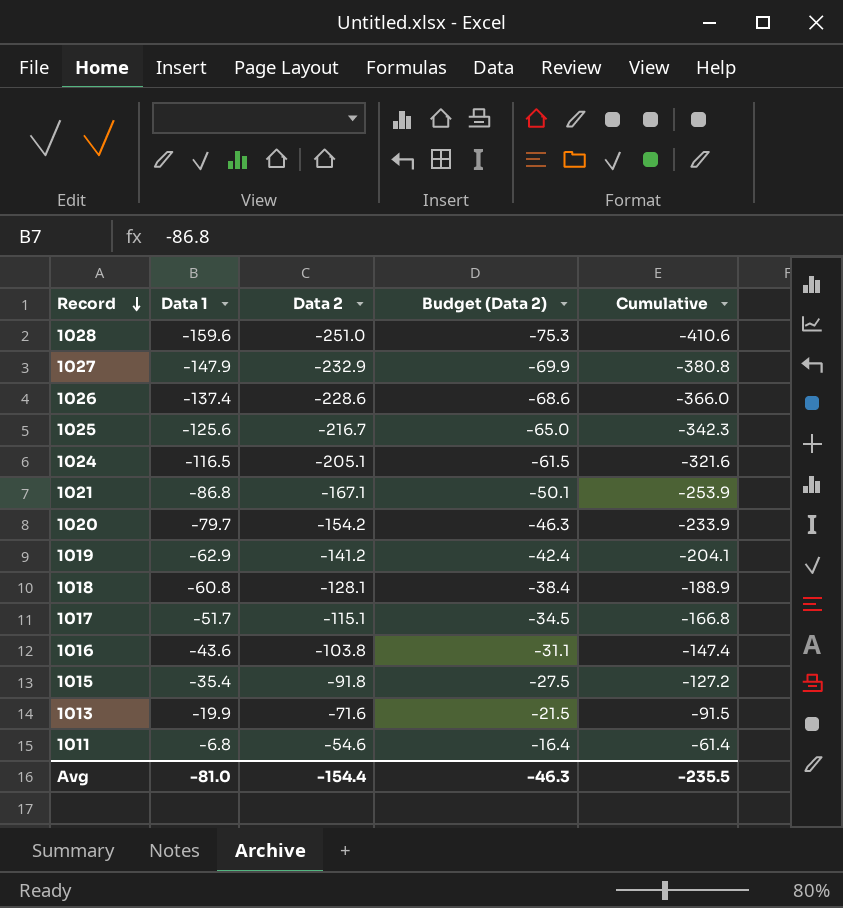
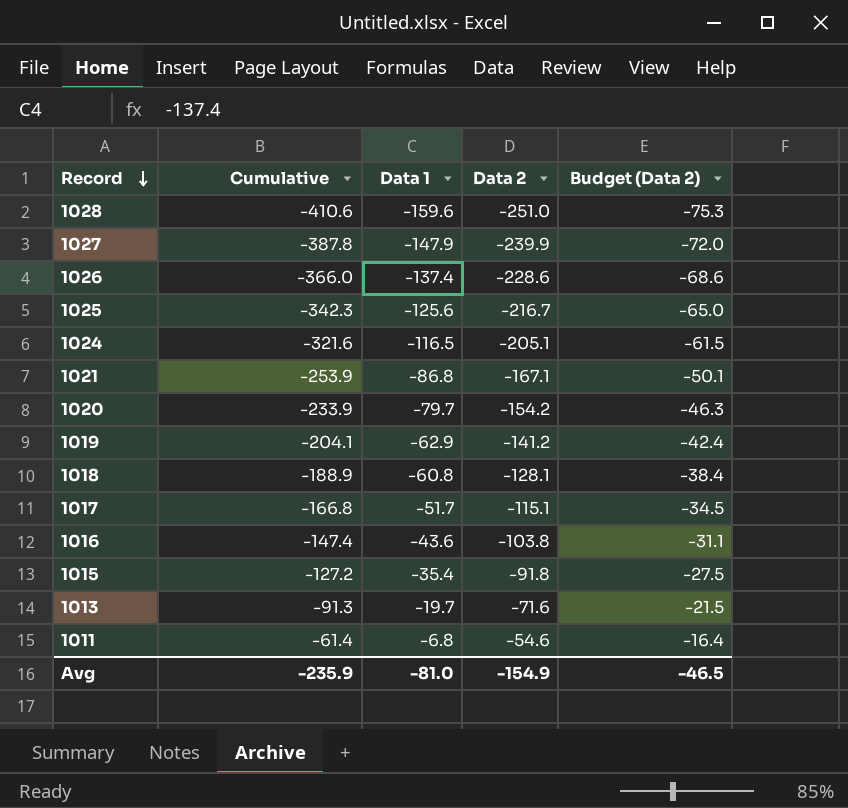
column Cumulative | position: 5 -> 2
1027 | Cumulative: -380.8 -> -387.8
1027 | Data 2: -232.9 -> -239.9
1027 | Budget (Data 2): -69.9 -> -72.0
1013 | Cumulative: -91.5 -> -91.3
1013 | Data 1: -19.9 -> -19.7
Avg | Cumulative: -235.5 -> -235.9
Avg | Data 2: -154.4 -> -154.9
Avg | Budget (Data 2): -46.3 -> -46.5

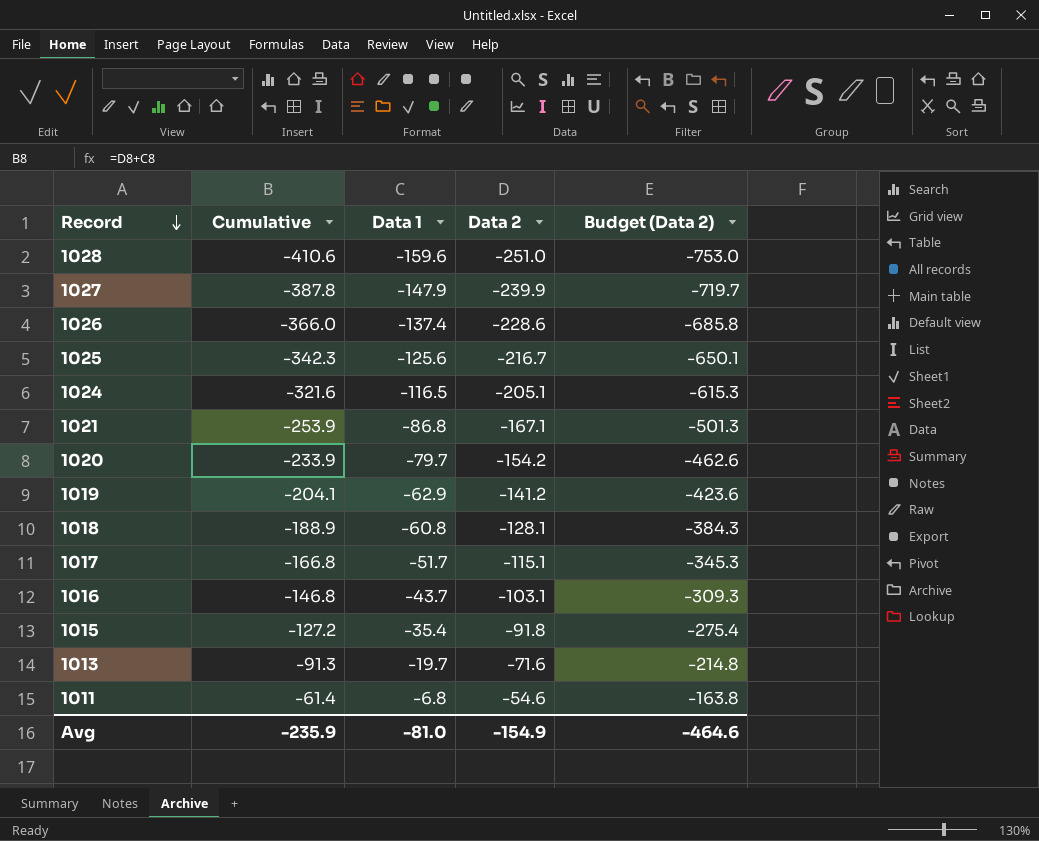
column Budget (Data 2) | formula: [Data 2] * 0.3 -> [Data 2] * 3
1016 | Cumulative: -147.4 -> -146.8
1016 | Data 1: -43.6 -> -43.7
1016 | Data 2: -103.8 -> -103.1
Avg | Budget (Data 2): -46.5 -> -464.6

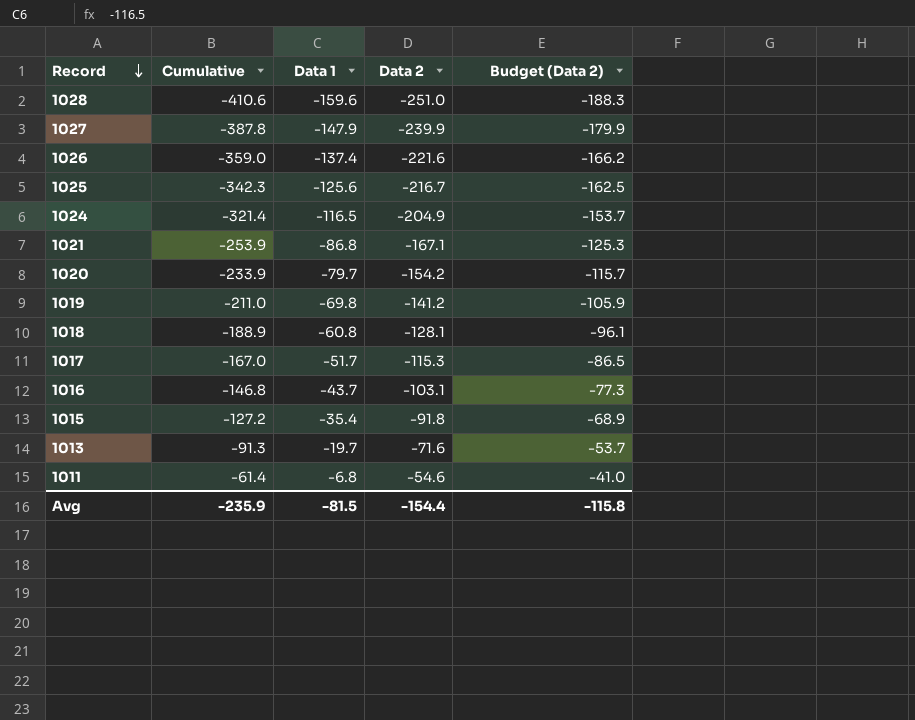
column Budget (Data 2) | formula: [Data 2] * 3 -> [Data 2] * 0.75
1026 | Cumulative: -366.0 -> -359.0
1026 | Data 2: -228.6 -> -221.6
1024 | Cumulative: -321.6 -> -321.4
1024 | Data 2: -205.1 -> -204.9
1019 | Cumulative: -204.1 -> -211.0
1019 | Data 1: -62.9 -> -69.8
1017 | Cumulative: -166.8 -> -167.0
1017 | Data 2: -115.1 -> -115.3
Avg | Data 1: -81.0 -> -81.5
Avg | Data 2: -154.9 -> -154.4
Avg | Budget (Data 2): -464.6 -> -115.8

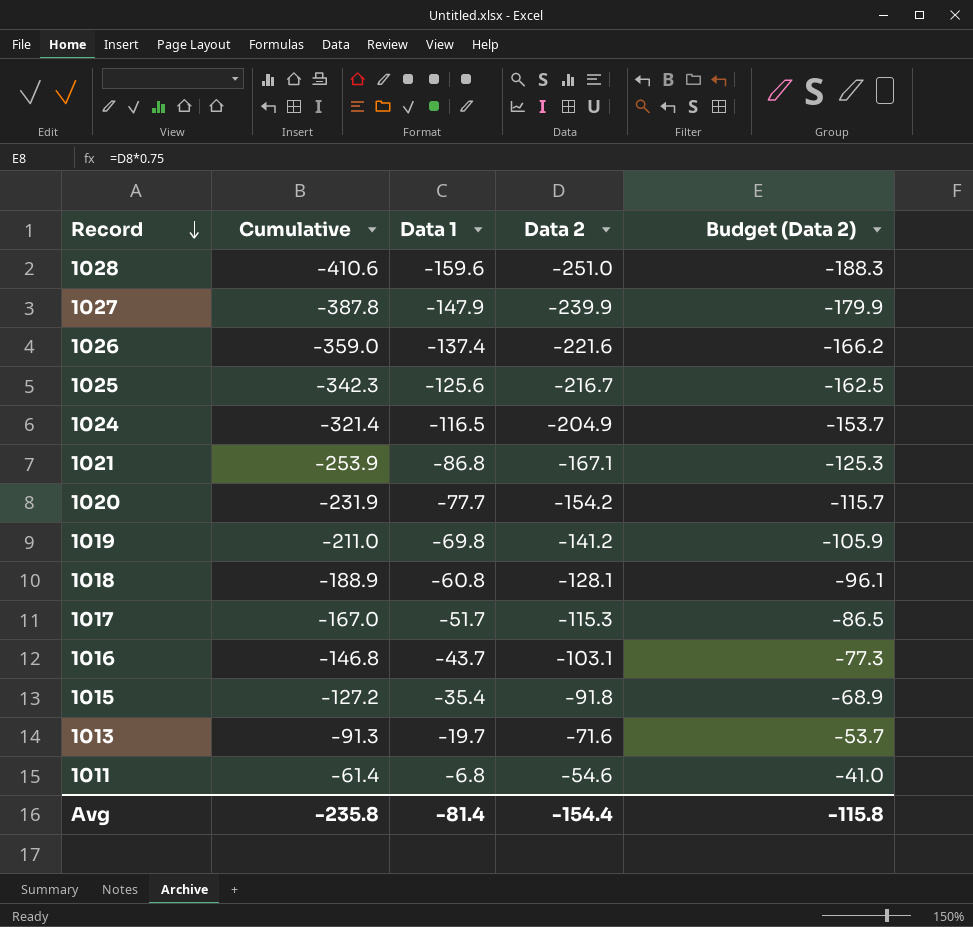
1020 | Cumulative: -233.9 -> -231.9
1020 | Data 1: -79.7 -> -77.7
Avg | Cumulative: -235.9 -> -235.8
Avg | Data 1: -81.5 -> -81.4

